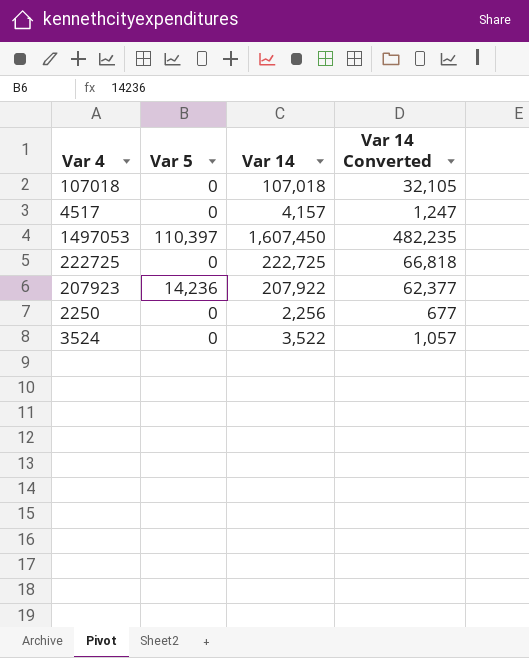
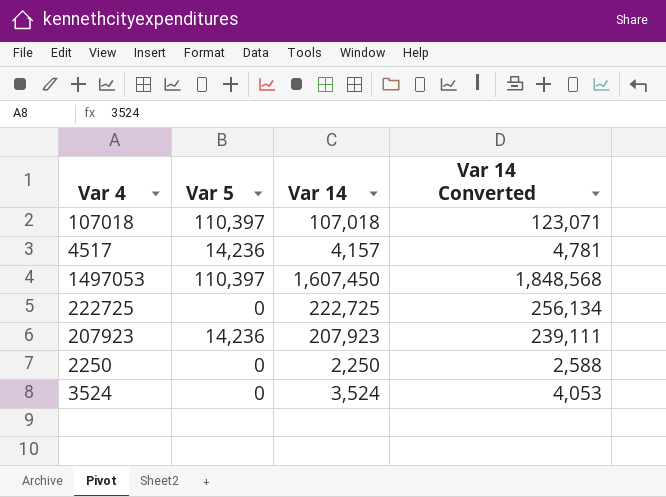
column Var 14 Converted | formula: [Var 14] * 0.3 -> [Var 14] * 1.15
107018 | Var 5: 0 -> 110,397
4517 | Var 5: 0 -> 14,236
207923 | Var 14: 207,922 -> 207,923
2250 | Var 14: 2,256 -> 2,250
3524 | Var 14: 3,522 -> 3,524

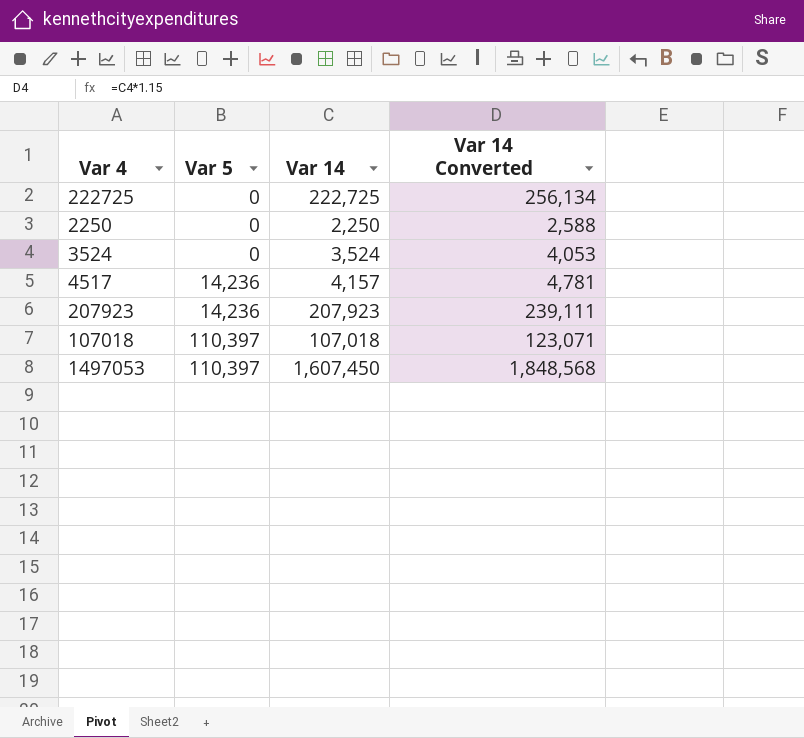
row order: none -> Var 5 ascending

